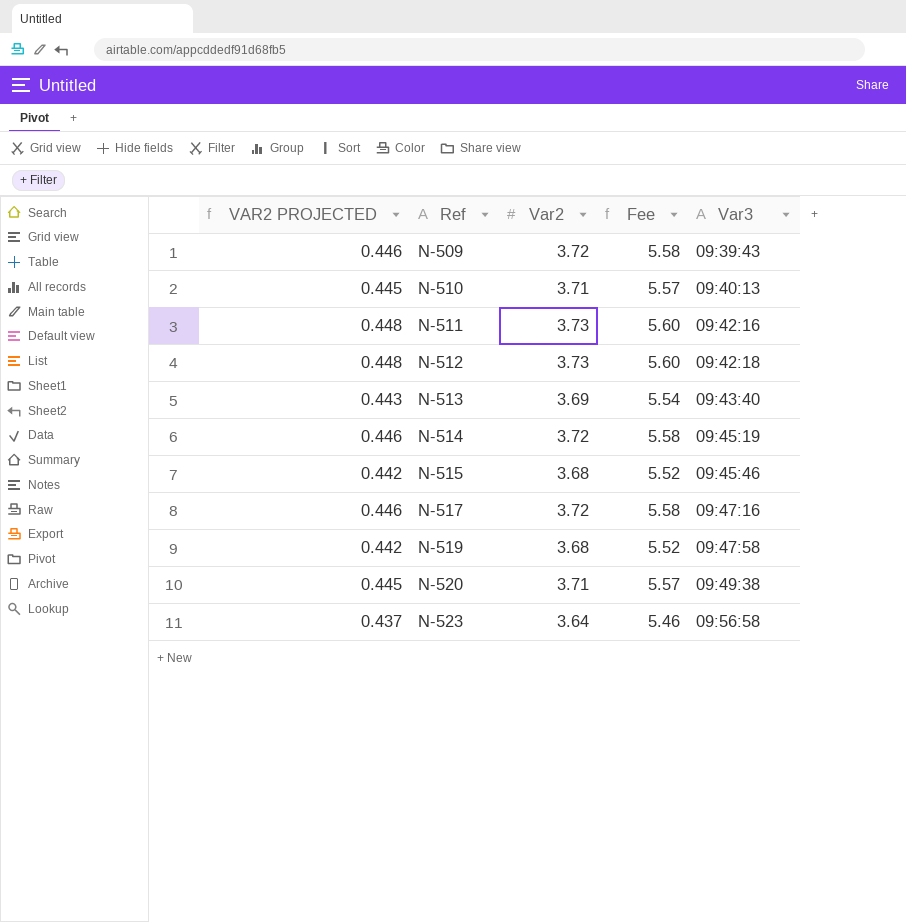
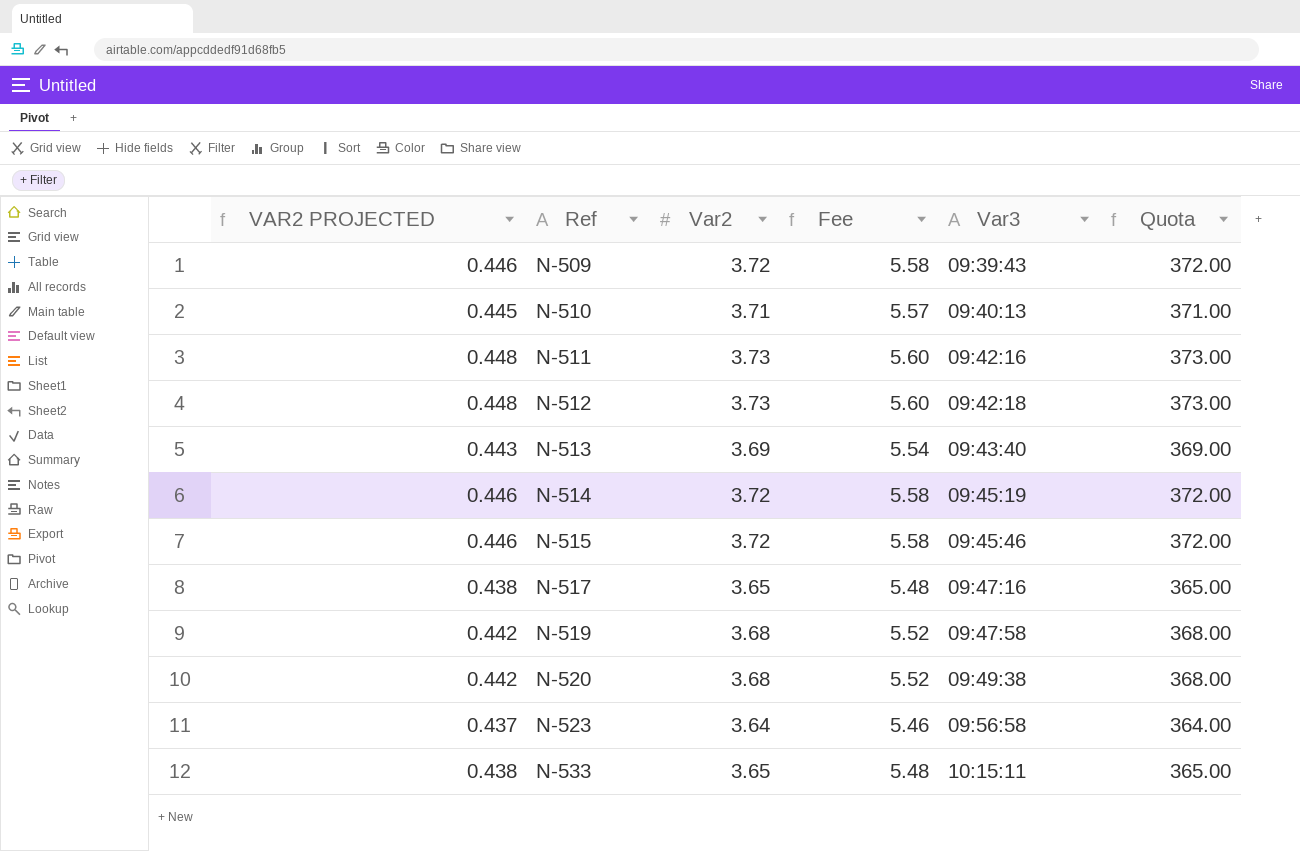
column Quota | formula: none -> [Var2] * 100
N-515 | VAR2 PROJECTED: 0.442 -> 0.446
N-515 | Var2: 3.68 -> 3.72
N-515 | Fee: 5.52 -> 5.58
N-517 | VAR2 PROJECTED: 0.446 -> 0.438
N-517 | Var2: 3.72 -> 3.65
N-517 | Fee: 5.58 -> 5.48
N-520 | VAR2 PROJECTED: 0.445 -> 0.442
N-520 | Var2: 3.71 -> 3.68
N-520 | Fee: 5.57 -> 5.52
row N-533: none -> 0.438 | 3.65 | 5.48 | 10:15:11 | 365.00

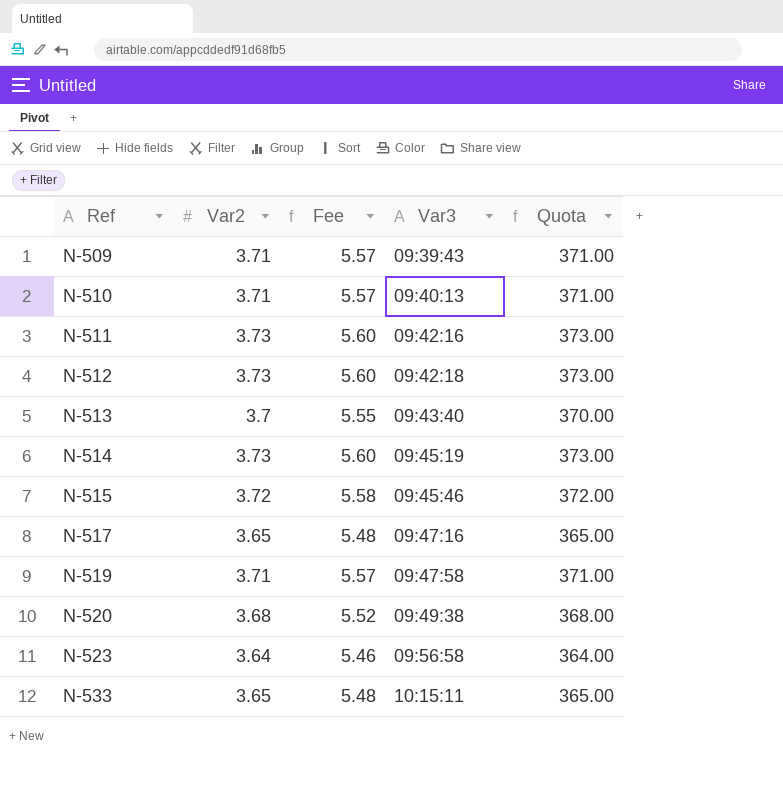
column VAR2 PROJECTED | formula: [Var2] * 0.12 -> none
N-509 | Var2: 3.72 -> 3.71
N-509 | Fee: 5.58 -> 5.57
N-509 | Quota: 372.00 -> 371.00
N-513 | Var2: 3.69 -> 3.7
N-513 | Fee: 5.54 -> 5.55
N-513 | Quota: 369.00 -> 370.00
N-514 | Var2: 3.72 -> 3.73
N-514 | Fee: 5.58 -> 5.60
N-514 | Quota: 372.00 -> 373.00
N-519 | Var2: 3.68 -> 3.71
N-519 | Fee: 5.52 -> 5.57
N-519 | Quota: 368.00 -> 371.00

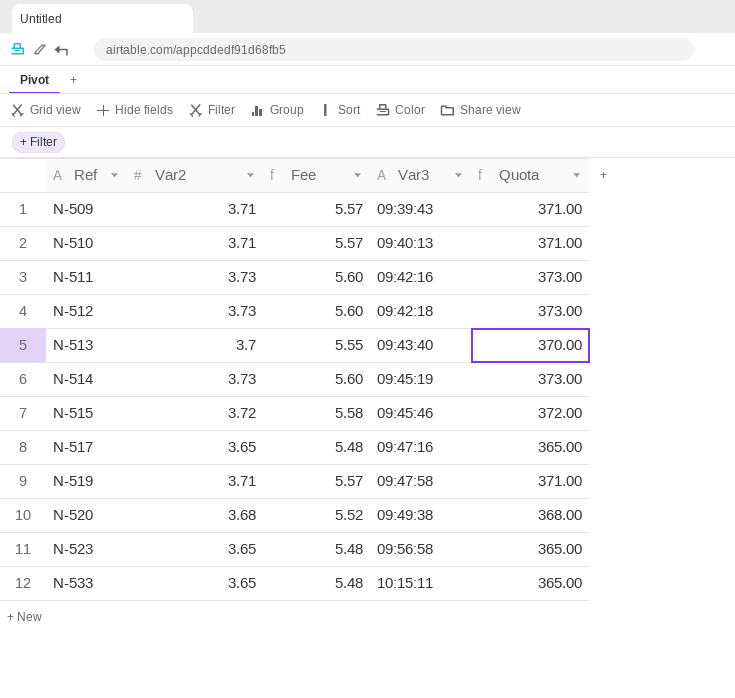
N-523 | Var2: 3.64 -> 3.65
N-523 | Fee: 5.46 -> 5.48
N-523 | Quota: 364.00 -> 365.00

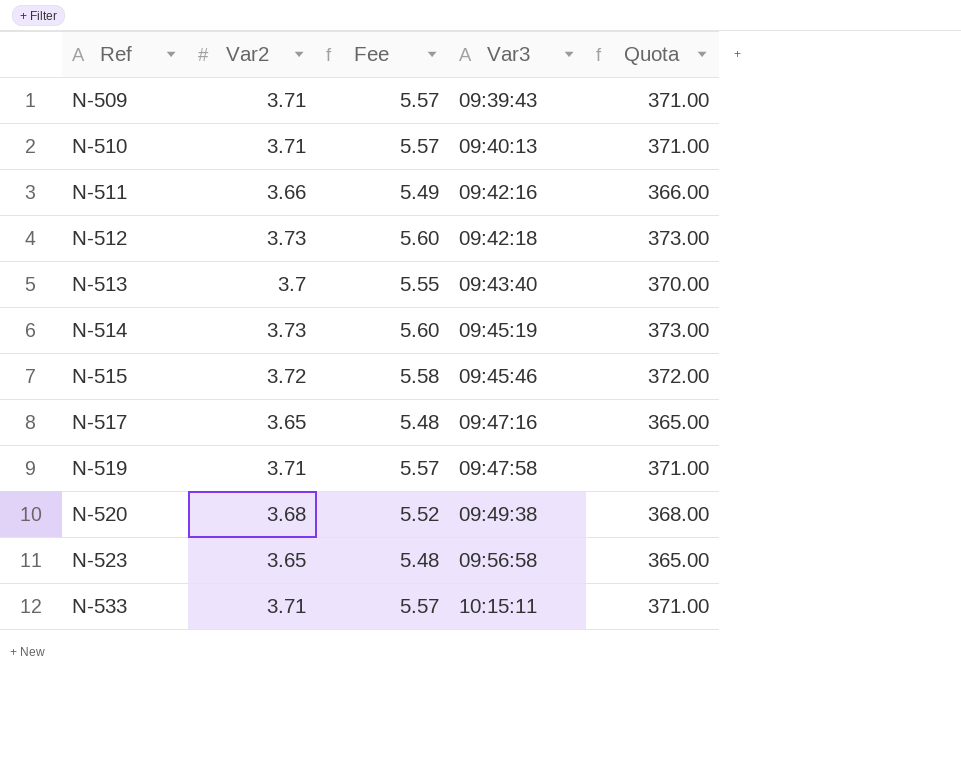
N-511 | Var2: 3.73 -> 3.66
N-511 | Fee: 5.60 -> 5.49
N-511 | Quota: 373.00 -> 366.00
N-533 | Var2: 3.65 -> 3.71
N-533 | Fee: 5.48 -> 5.57
N-533 | Quota: 365.00 -> 371.00

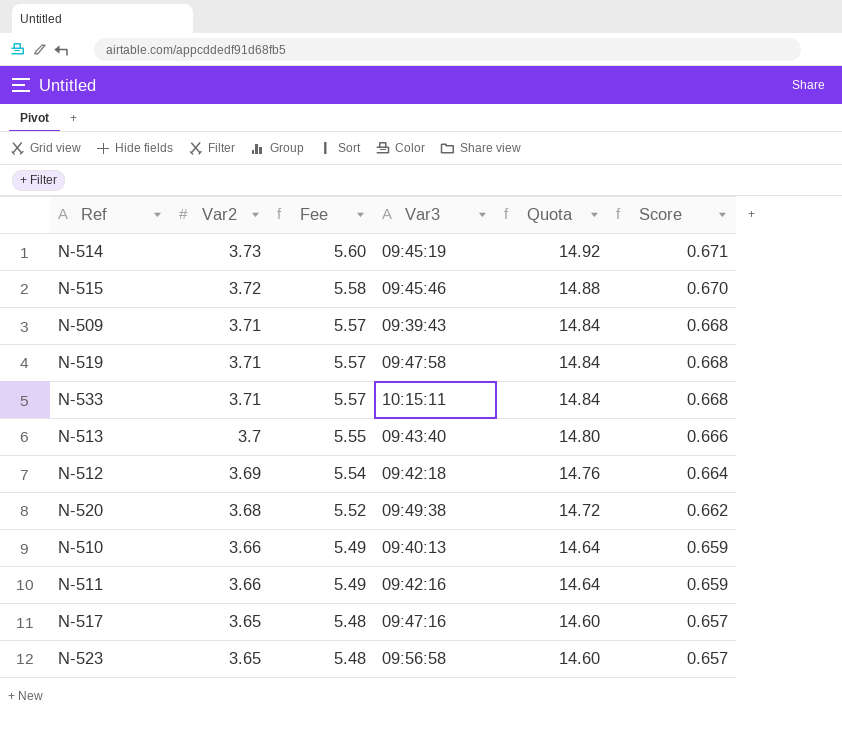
row order: Ref ascending -> Var2 descending
column Quota | formula: [Var2] * 100 -> [Var2] * 4
column Score | formula: none -> [Var2] * 0.18
N-512 | Var2: 3.73 -> 3.69
N-512 | Fee: 5.60 -> 5.54
N-510 | Var2: 3.71 -> 3.66
N-510 | Fee: 5.57 -> 5.49

